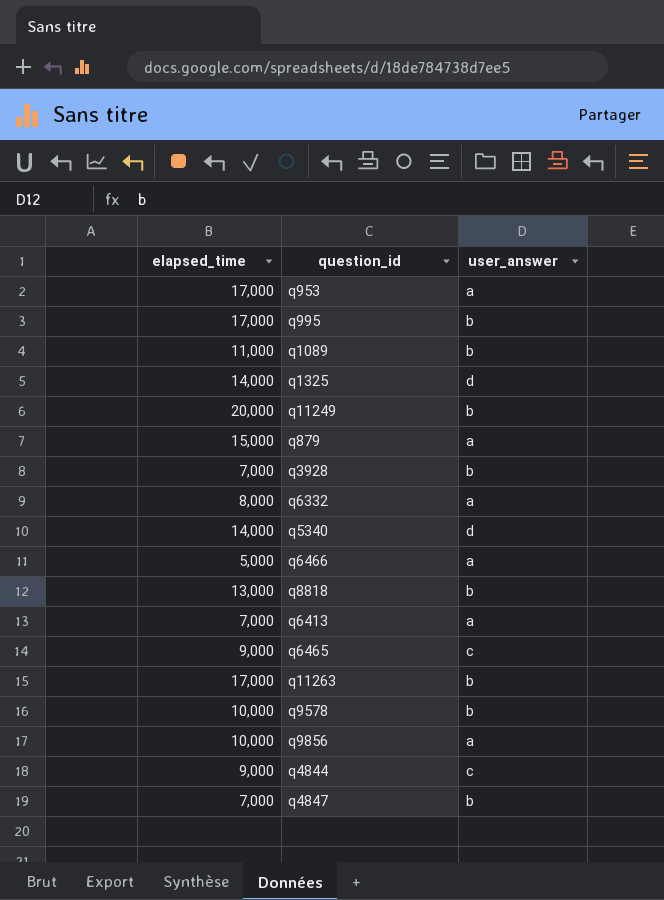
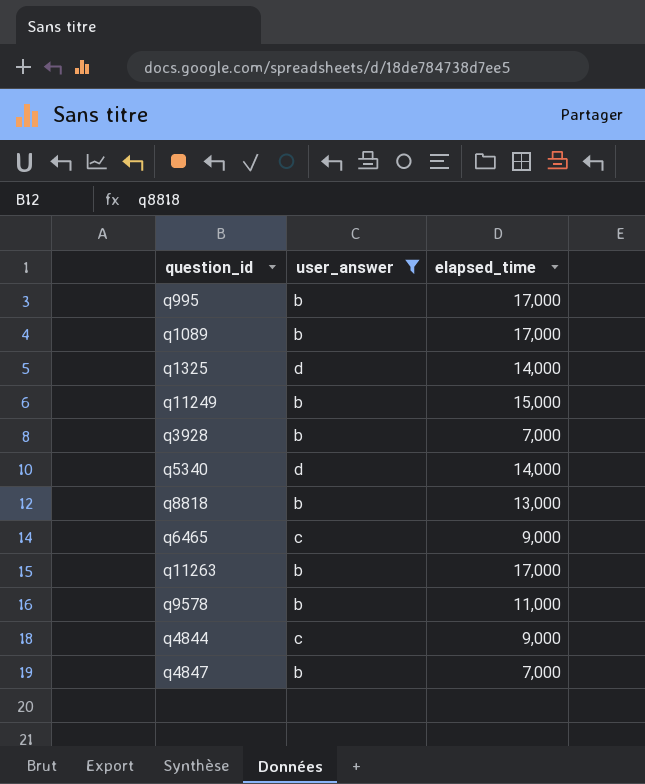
filter: none -> user_answer != a
column elapsed_time | position: 1 -> 3
q1089 | elapsed_time: 11,000 -> 17,000
q11249 | elapsed_time: 20,000 -> 15,000
q9578 | elapsed_time: 10,000 -> 11,000

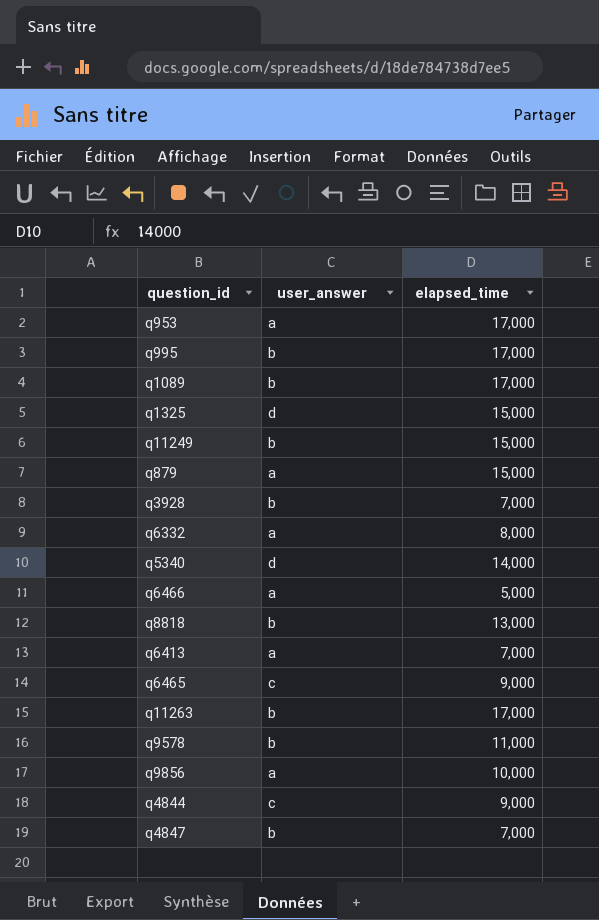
filter: user_answer != a -> none
q1325 | elapsed_time: 14,000 -> 15,000

